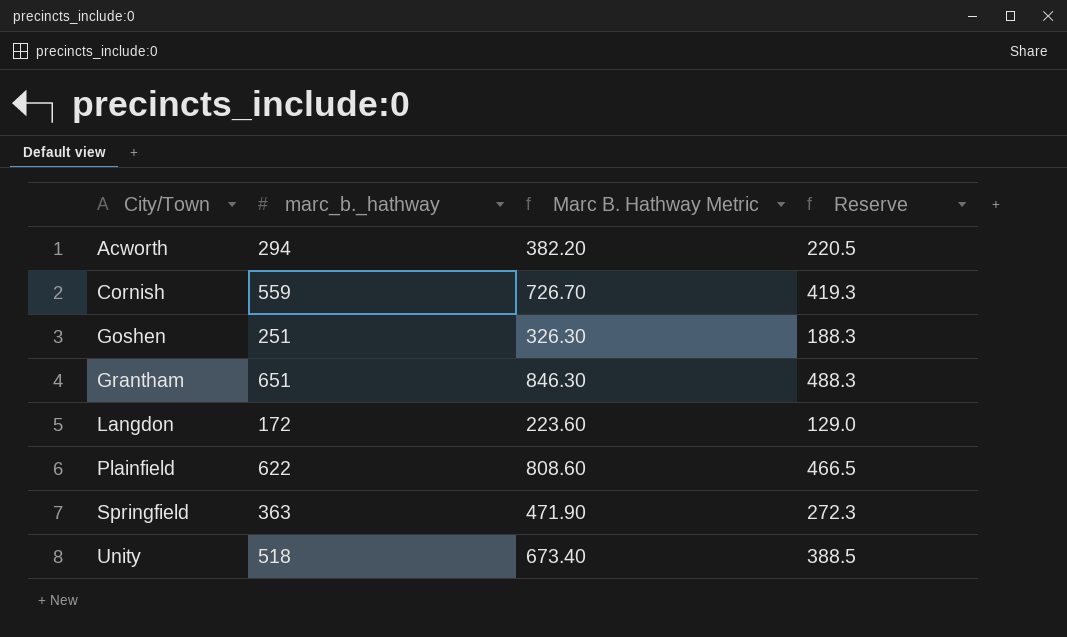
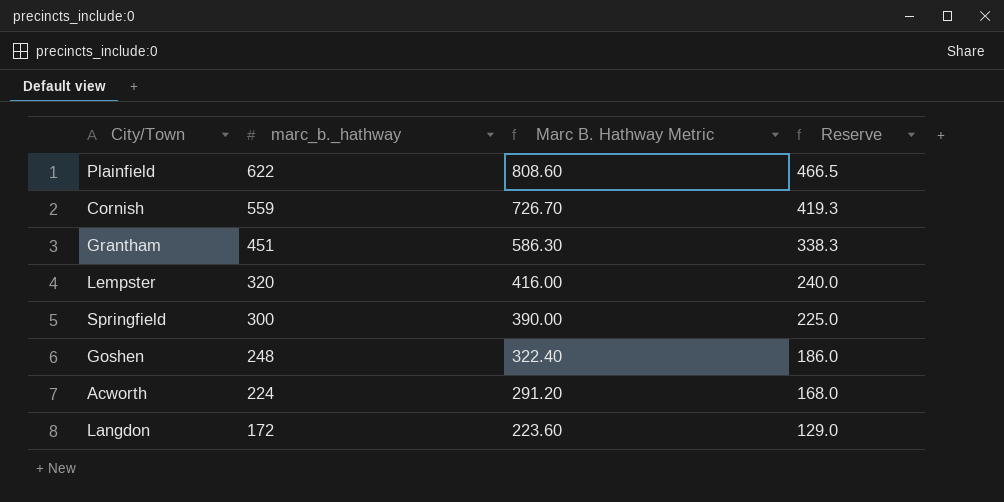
row order: City/Town ascending -> marc_b._hathway descending
row Unity: 518 | 673.40 | 388.5 -> none
Grantham | marc_b._hathway: 651 -> 451
Grantham | Marc B. Hathway Metric: 846.30 -> 586.30
Grantham | Reserve: 488.3 -> 338.3
row Lempster: none -> 320 | 416.00 | 240.0
Springfield | marc_b._hathway: 363 -> 300
Springfield | Marc B. Hathway Metric: 471.90 -> 390.00
Springfield | Reserve: 272.3 -> 225.0
Goshen | marc_b._hathway: 251 -> 248
Goshen | Marc B. Hathway Metric: 326.30 -> 322.40
Goshen | Reserve: 188.3 -> 186.0
Acworth | marc_b._hathway: 294 -> 224
Acworth | Marc B. Hathway Metric: 382.20 -> 291.20
Acworth | Reserve: 220.5 -> 168.0

